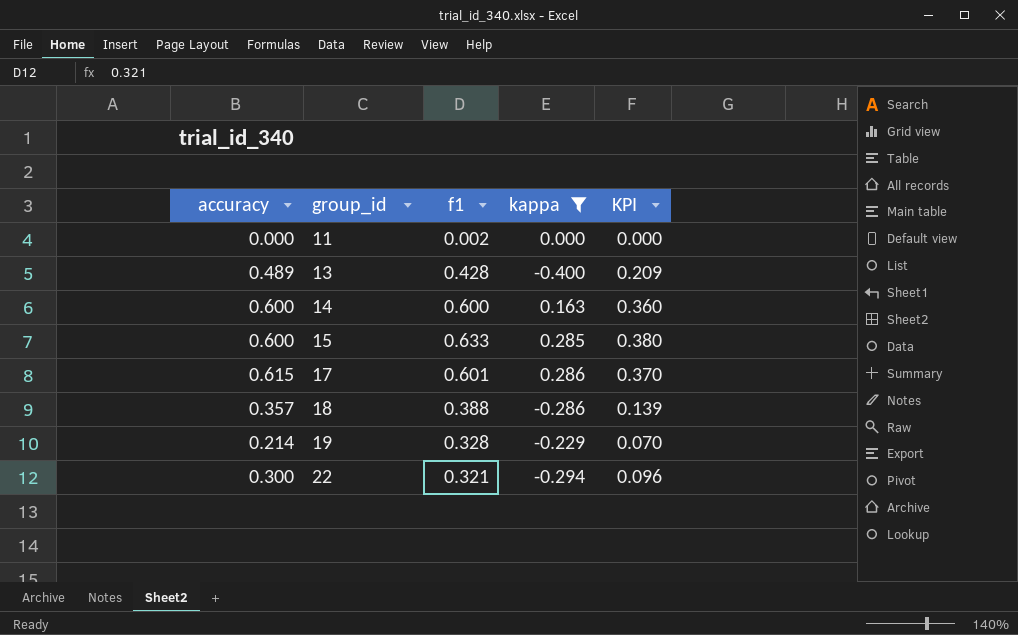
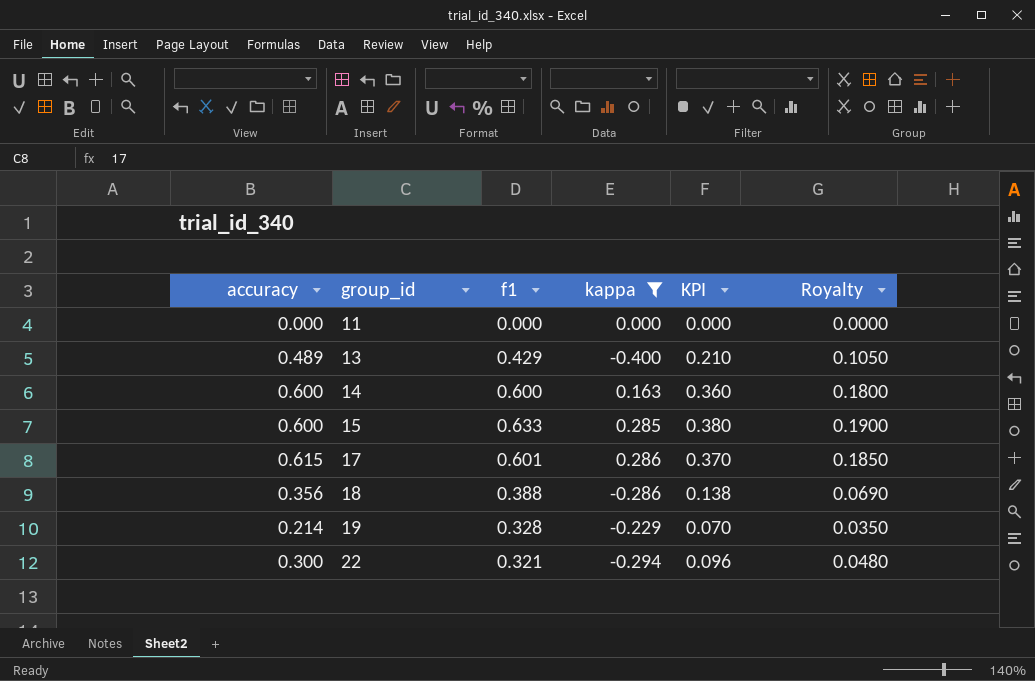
column Royalty | formula: none -> [KPI] * 0.5
11 | f1: 0.002 -> 0.000
13 | f1: 0.428 -> 0.429
13 | KPI: 0.209 -> 0.210
18 | accuracy: 0.357 -> 0.356
18 | KPI: 0.139 -> 0.138

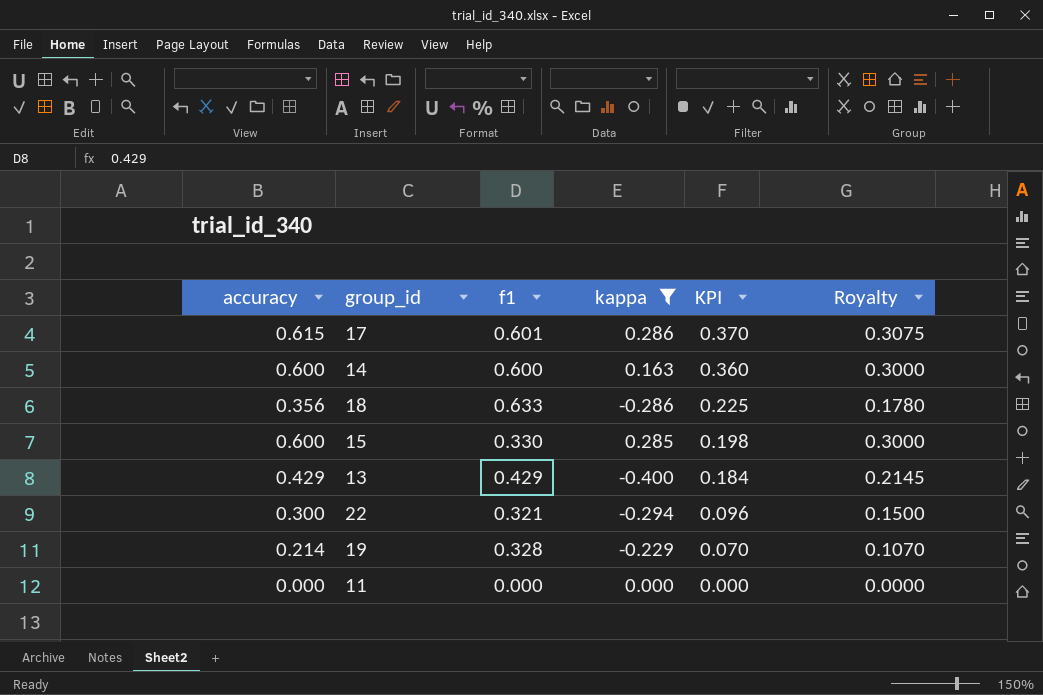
row order: group_id ascending -> KPI descending
column Royalty | formula: [KPI] * 0.5 -> [accuracy] * 0.5
18 | f1: 0.388 -> 0.633
18 | KPI: 0.138 -> 0.225
15 | f1: 0.633 -> 0.330
15 | KPI: 0.380 -> 0.198
13 | accuracy: 0.489 -> 0.429
13 | KPI: 0.210 -> 0.184

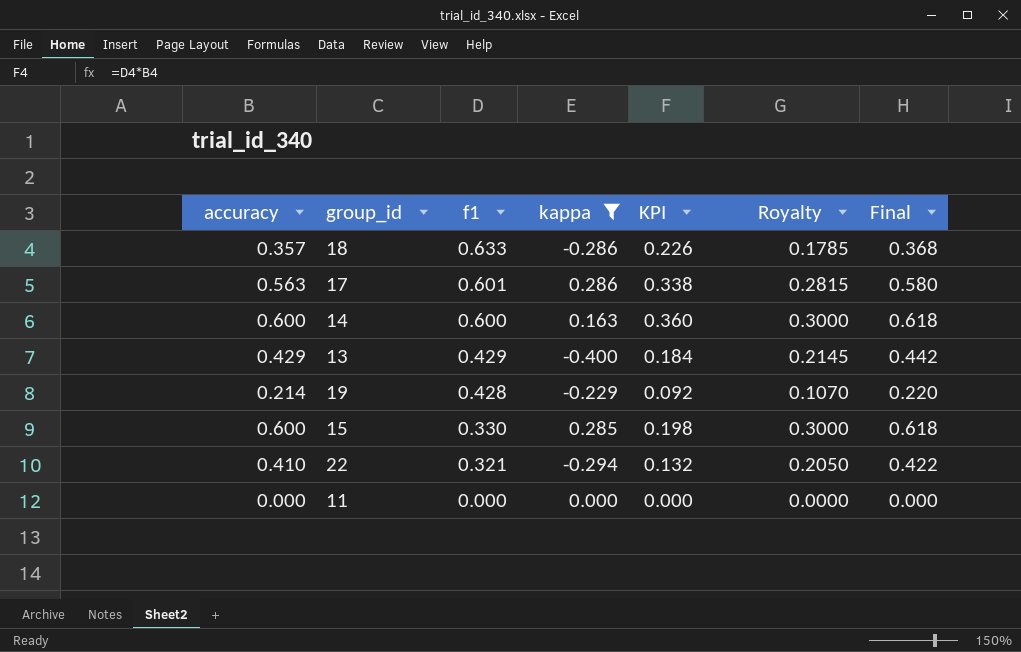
row order: KPI descending -> f1 descending
column Final | formula: none -> [accuracy] * 1.03
18 | accuracy: 0.356 -> 0.357
18 | KPI: 0.225 -> 0.226
18 | Royalty: 0.1780 -> 0.1785
17 | accuracy: 0.615 -> 0.563
17 | KPI: 0.370 -> 0.338
17 | Royalty: 0.3075 -> 0.2815
19 | f1: 0.328 -> 0.428
19 | KPI: 0.070 -> 0.092
22 | accuracy: 0.300 -> 0.410
22 | KPI: 0.096 -> 0.132
22 | Royalty: 0.1500 -> 0.2050

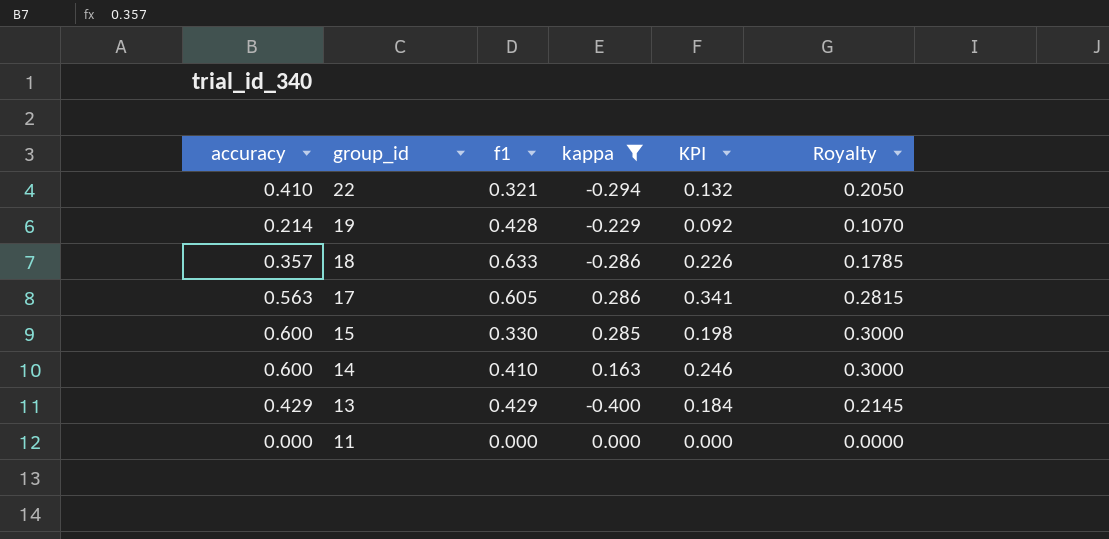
row order: f1 descending -> group_id descending
column Final | formula: [accuracy] * 1.03 -> none
17 | f1: 0.601 -> 0.605
17 | KPI: 0.338 -> 0.341
14 | f1: 0.600 -> 0.410
14 | KPI: 0.360 -> 0.246

